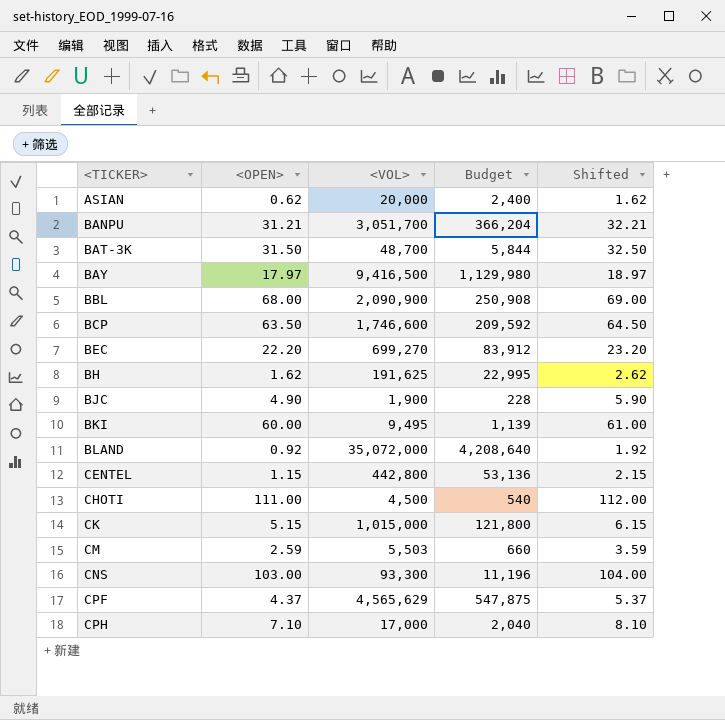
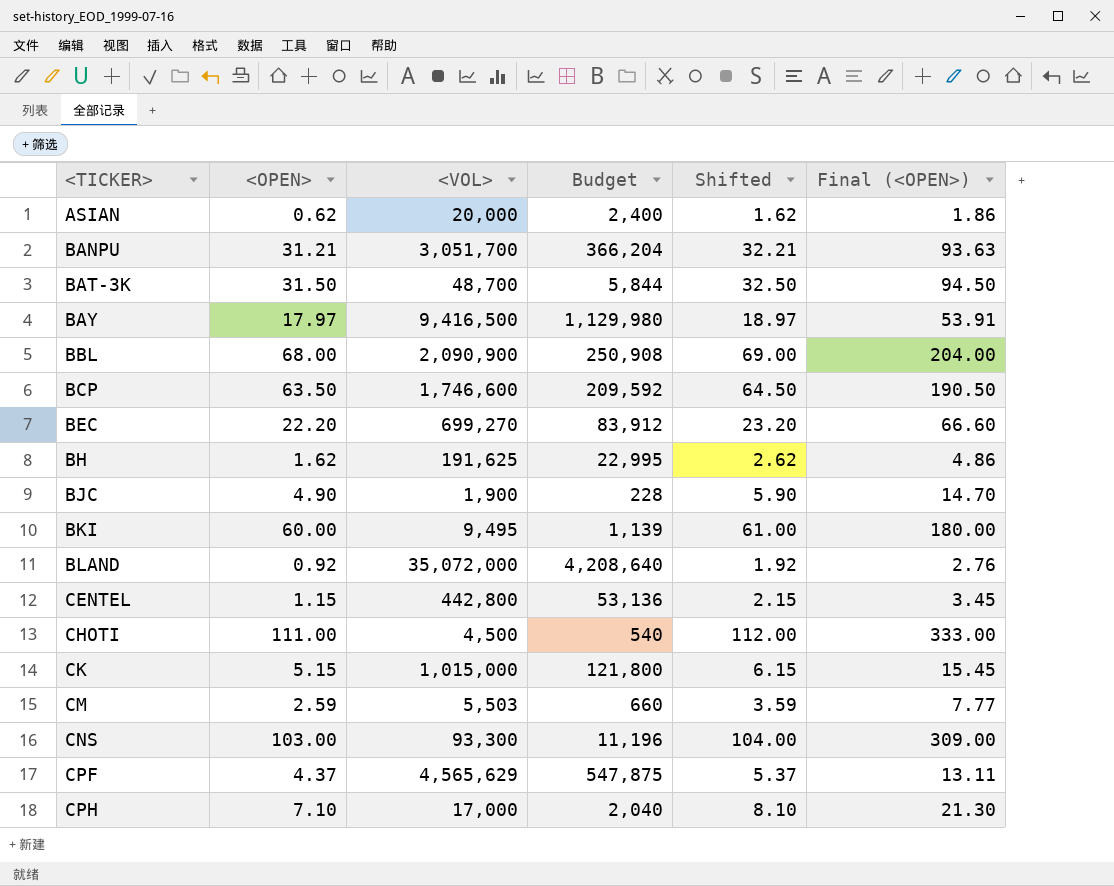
column Final (<OPEN>) | formula: none -> [<OPEN>] * 3

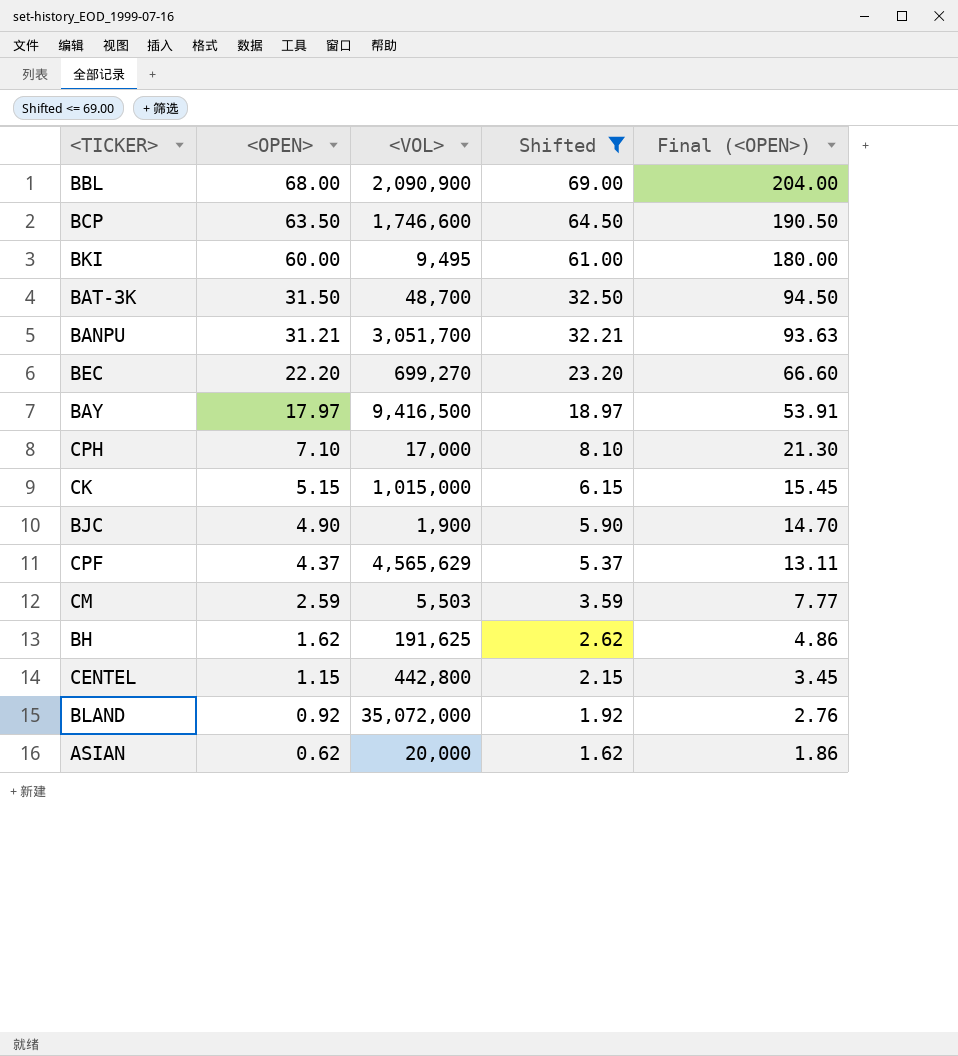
filter: none -> Shifted <= 69.00
row order: <TICKER> ascending -> <OPEN> descending
column Budget | formula: [<VOL>] * 0.12 -> none

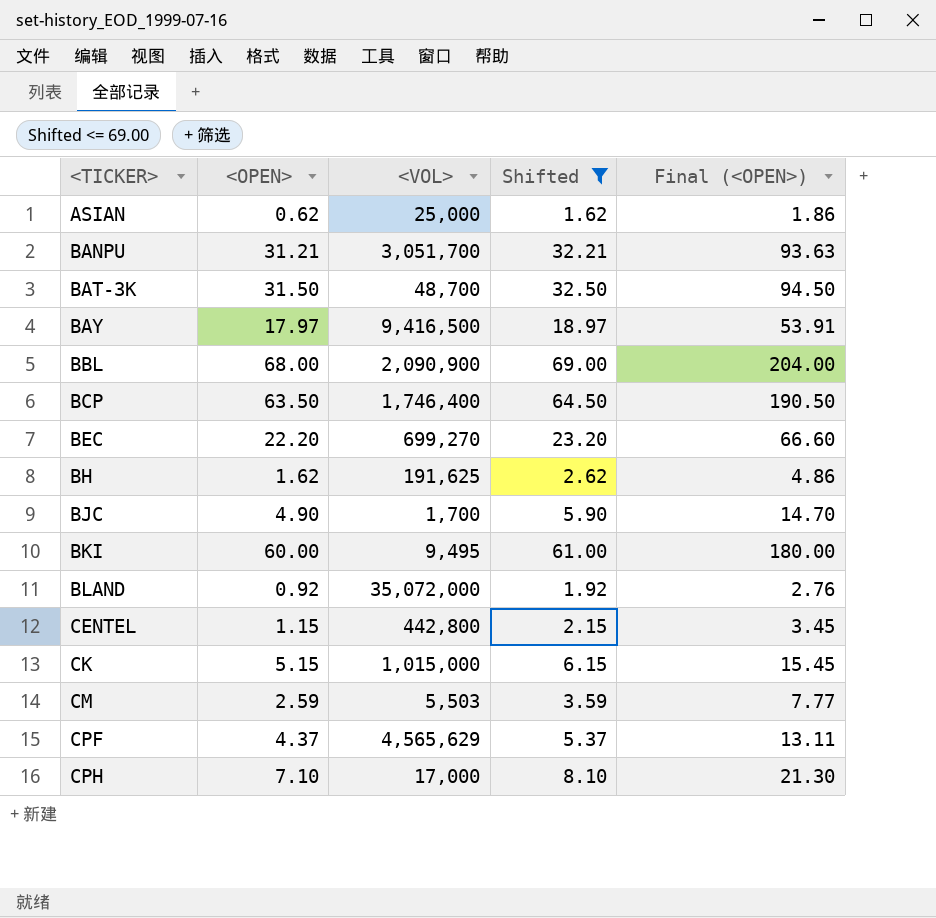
row order: <OPEN> descending -> <TICKER> ascending
ASIAN | <VOL>: 20,000 -> 25,000
BCP | <VOL>: 1,746,600 -> 1,746,400
BJC | <VOL>: 1,900 -> 1,700

